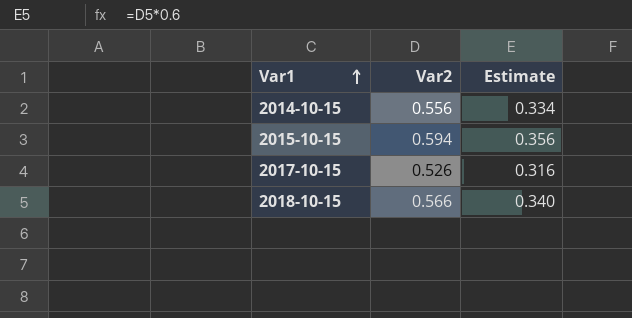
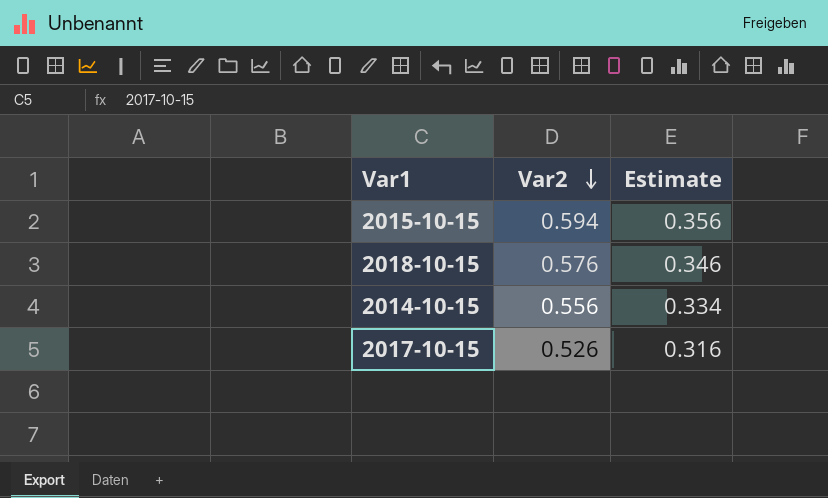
row order: Var1 ascending -> Var2 descending
2018-10-15 | Var2: 0.566 -> 0.576
2018-10-15 | Estimate: 0.340 -> 0.346

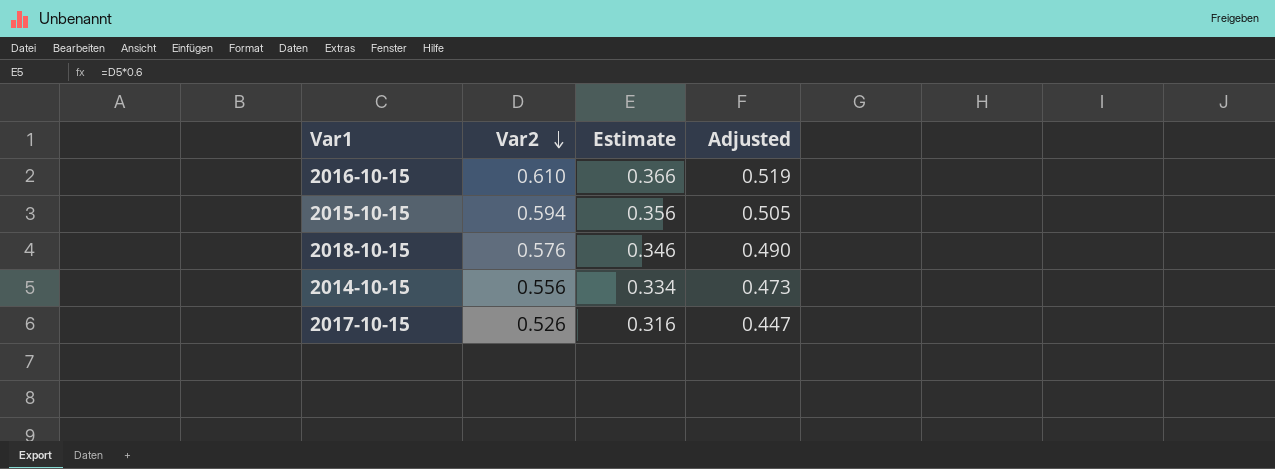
column Adjusted | formula: none -> [Var2] * 0.85
row 2016-10-15: none -> 0.610 | 0.366 | 0.519

